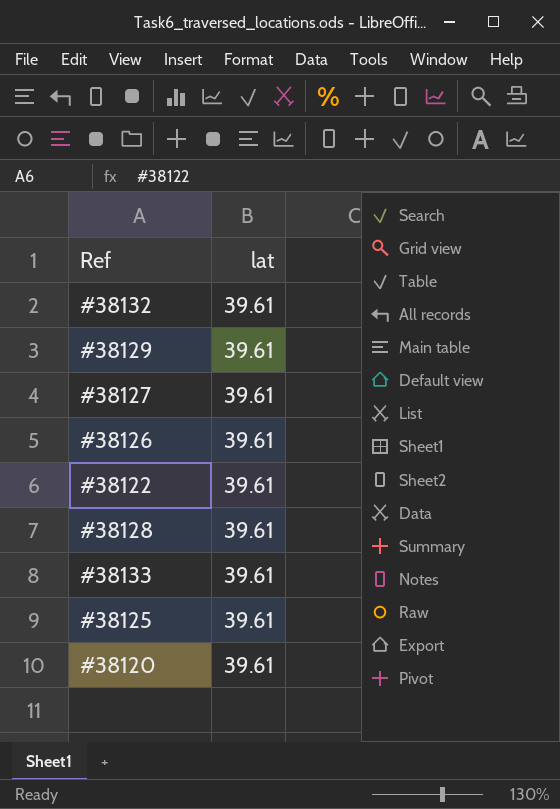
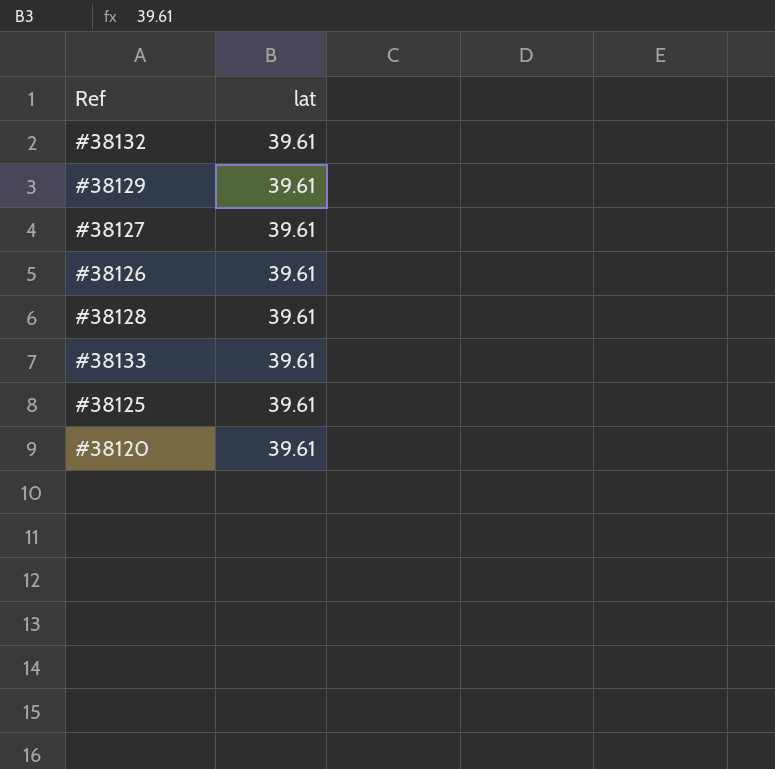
row #38122: 39.61 -> none

